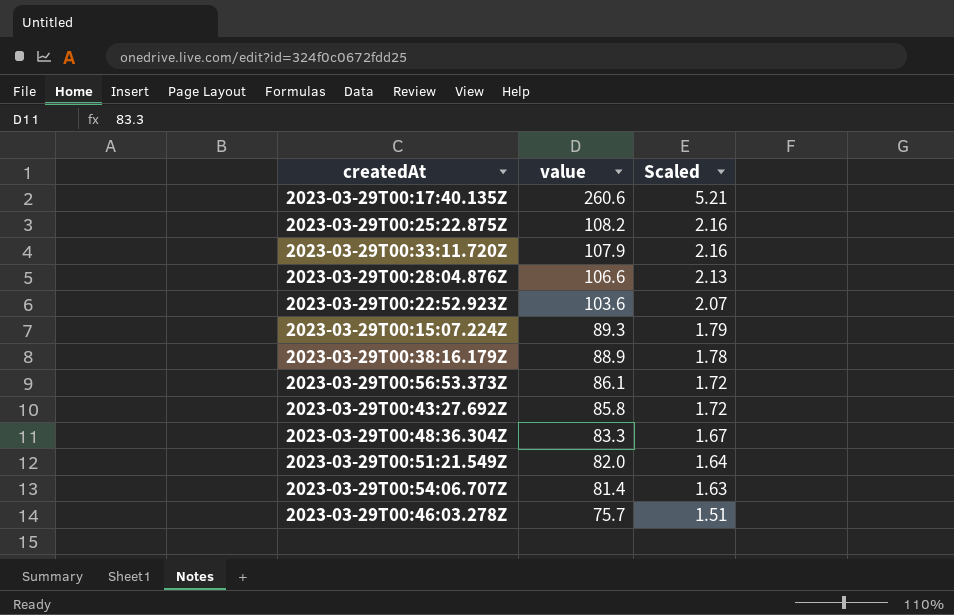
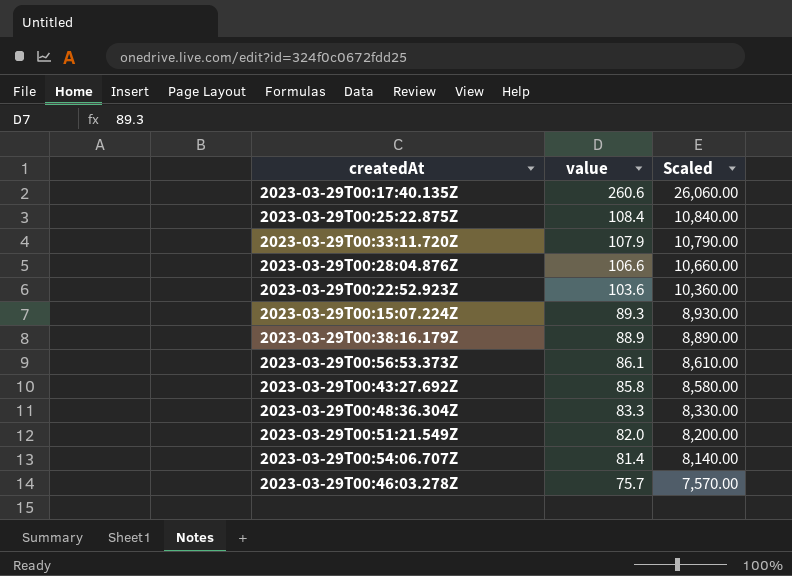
column Scaled | formula: [value] * 0.02 -> [value] * 100
2023-03-29T00:25:22.875Z | value: 108.2 -> 108.4

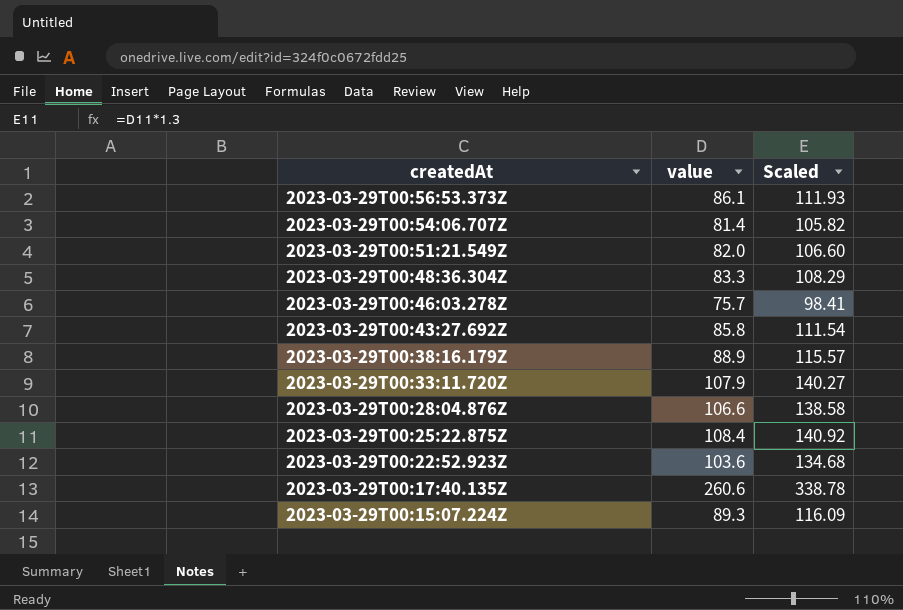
row order: value descending -> createdAt descending
column Scaled | formula: [value] * 100 -> [value] * 1.3

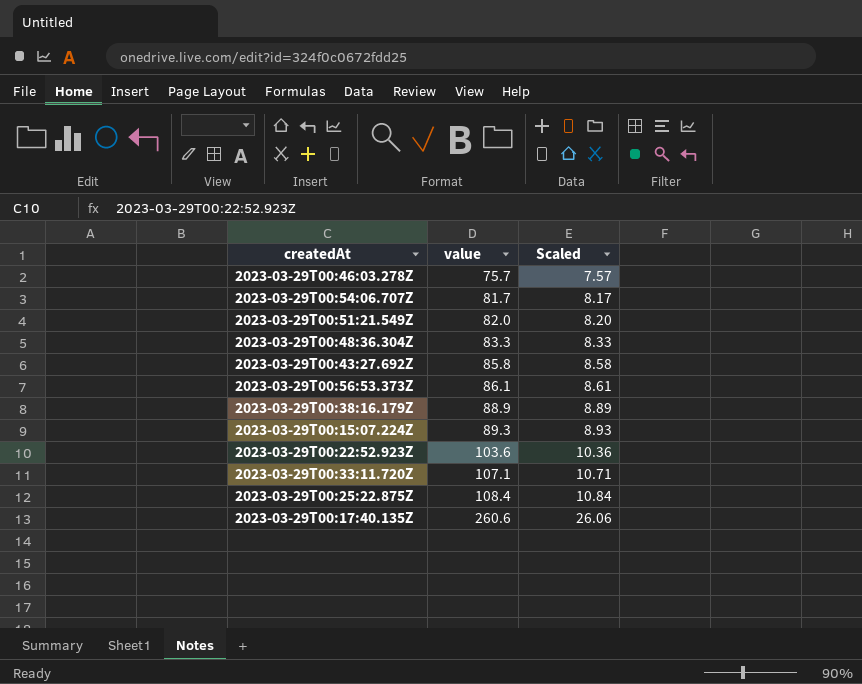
row order: createdAt descending -> value ascending
column Scaled | formula: [value] * 1.3 -> [value] * 0.1
row 2023-03-29T00:28:04.876Z: 106.6 | 138.58 -> none
2023-03-29T00:54:06.707Z | value: 81.4 -> 81.7
2023-03-29T00:33:11.720Z | value: 107.9 -> 107.1

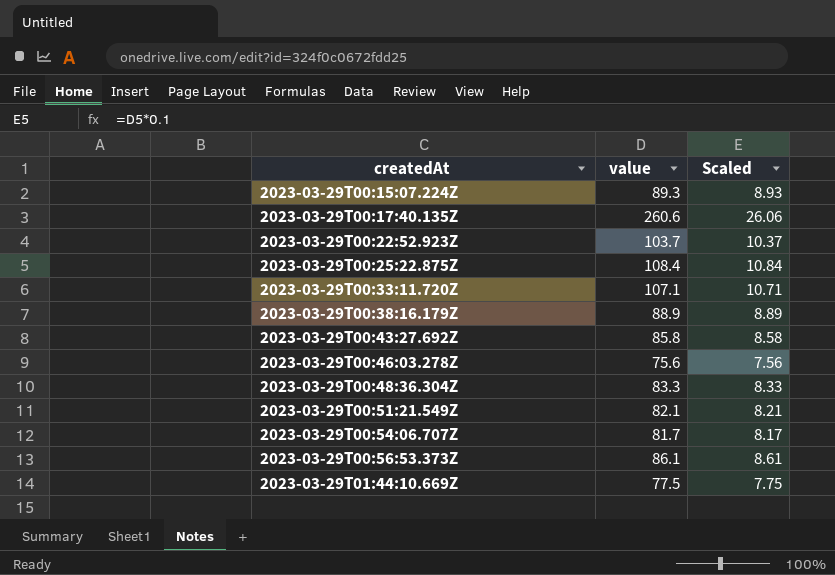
row order: value ascending -> createdAt ascending
2023-03-29T00:22:52.923Z | value: 103.6 -> 103.7
2023-03-29T00:22:52.923Z | Scaled: 10.36 -> 10.37
2023-03-29T00:46:03.278Z | value: 75.7 -> 75.6
2023-03-29T00:46:03.278Z | Scaled: 7.57 -> 7.56
2023-03-29T00:51:21.549Z | value: 82.0 -> 82.1
2023-03-29T00:51:21.549Z | Scaled: 8.20 -> 8.21
row 2023-03-29T01:44:10.669Z: none -> 77.5 | 7.75

